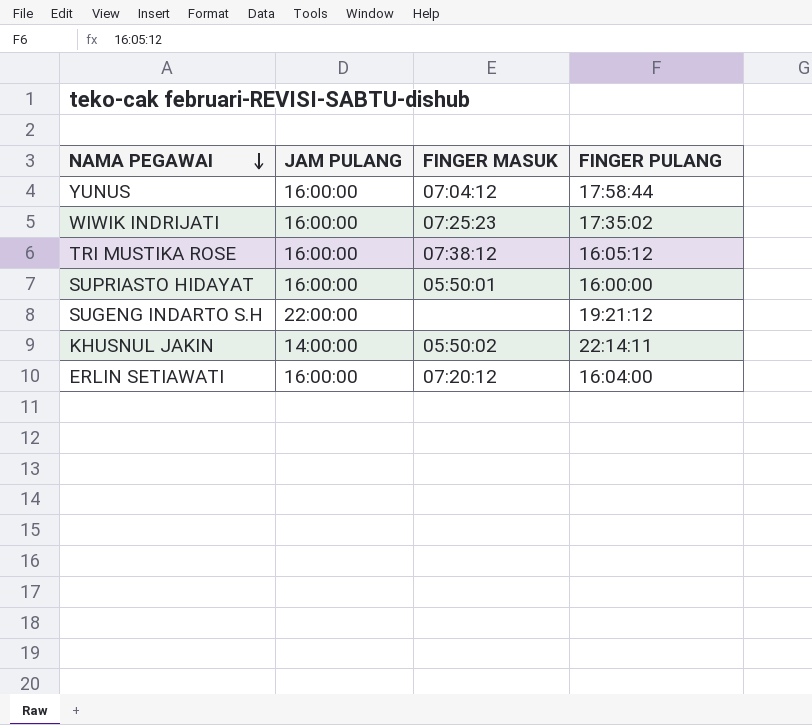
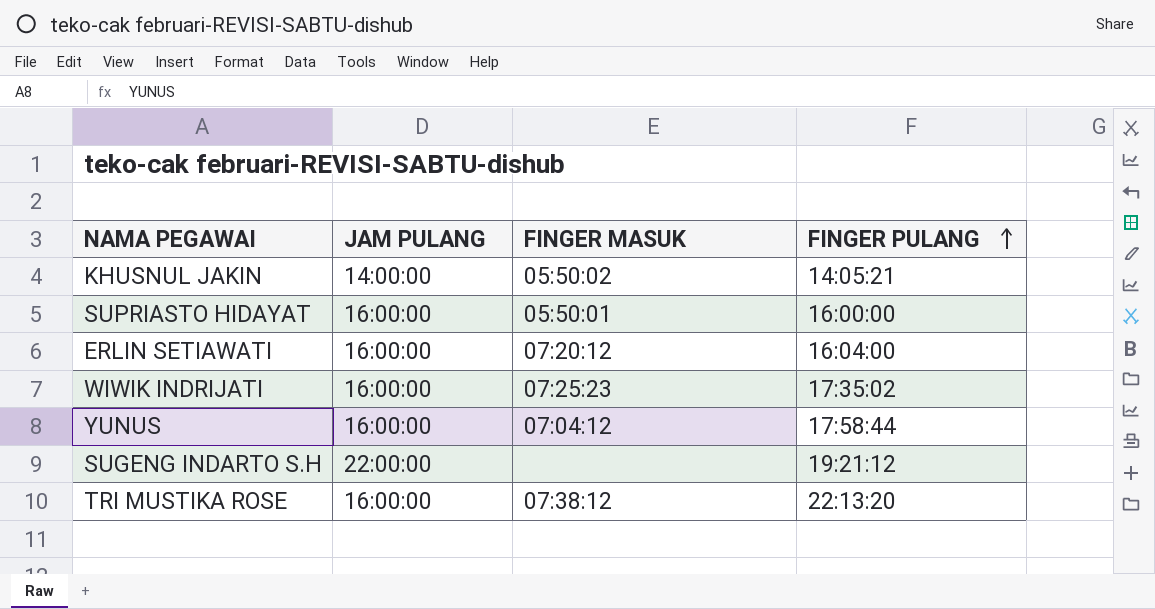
row order: NAMA PEGAWAI descending -> FINGER PULANG ascending
KHUSNUL JAKIN | FINGER PULANG: 22:14:11 -> 14:05:21
TRI MUSTIKA ROSE | FINGER PULANG: 16:05:12 -> 22:13:20

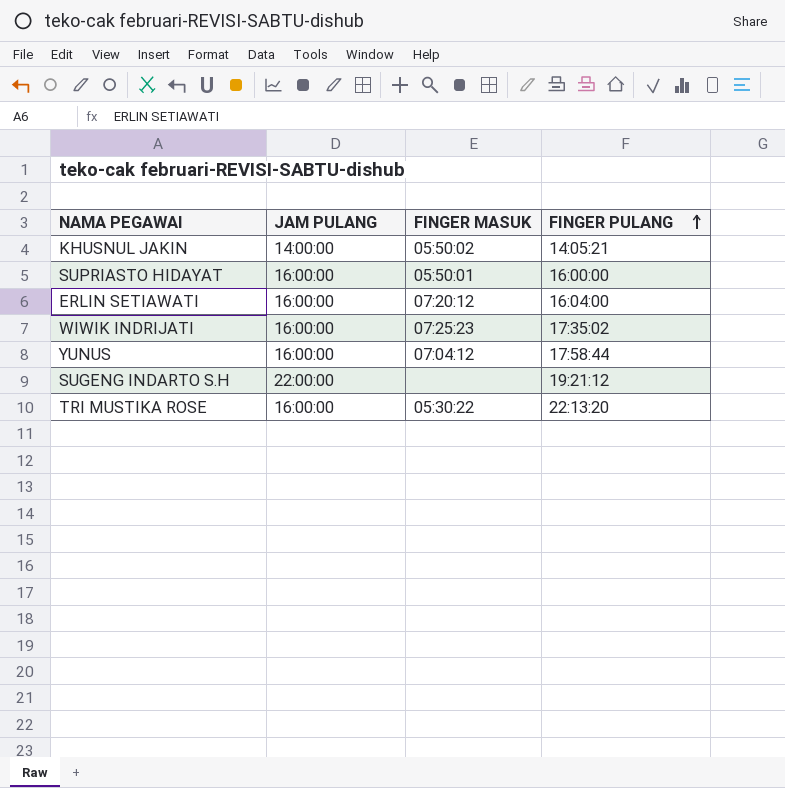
TRI MUSTIKA ROSE | FINGER MASUK: 07:38:12 -> 05:30:22

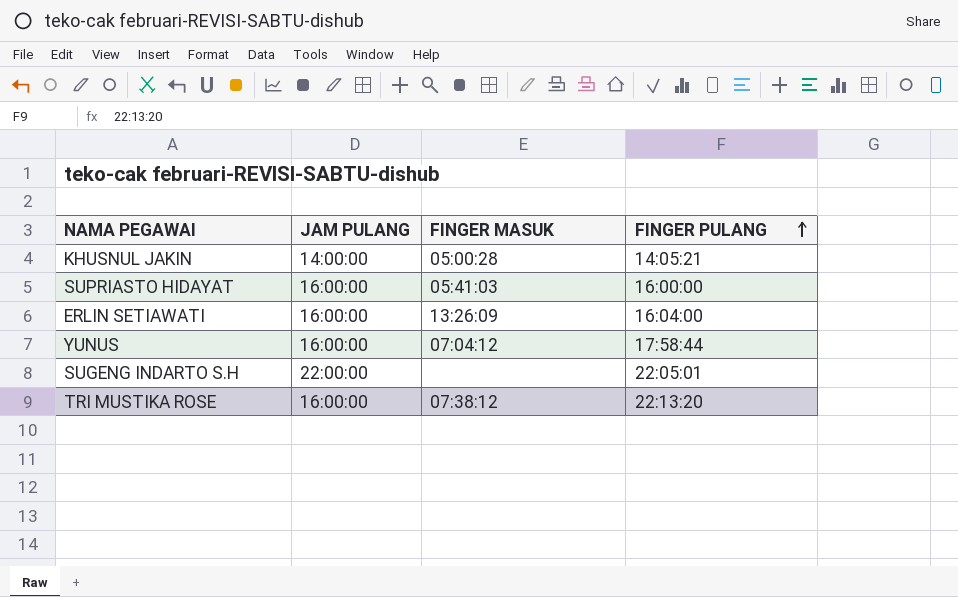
row WIWIK INDRIJATI: 16:00:00 | 07:25:23 | 17:35:02 -> none
KHUSNUL JAKIN | FINGER MASUK: 05:50:02 -> 05:00:28
SUPRIASTO HIDAYAT | FINGER MASUK: 05:50:01 -> 05:41:03
ERLIN SETIAWATI | FINGER MASUK: 07:20:12 -> 13:26:09
SUGENG INDARTO S.H | FINGER PULANG: 19:21:12 -> 22:05:01
TRI MUSTIKA ROSE | FINGER MASUK: 05:30:22 -> 07:38:12

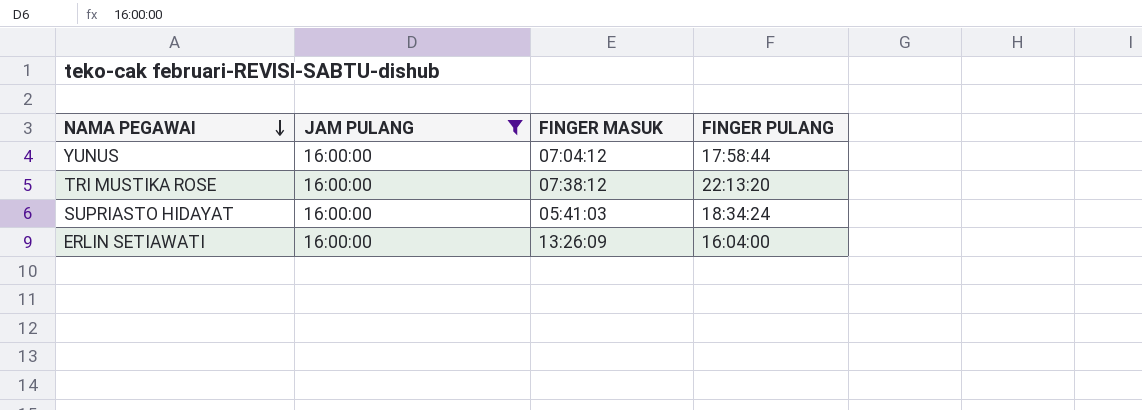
filter: none -> JAM PULANG = 16:00:00
row order: FINGER PULANG ascending -> NAMA PEGAWAI descending
SUPRIASTO HIDAYAT | FINGER PULANG: 16:00:00 -> 18:34:24

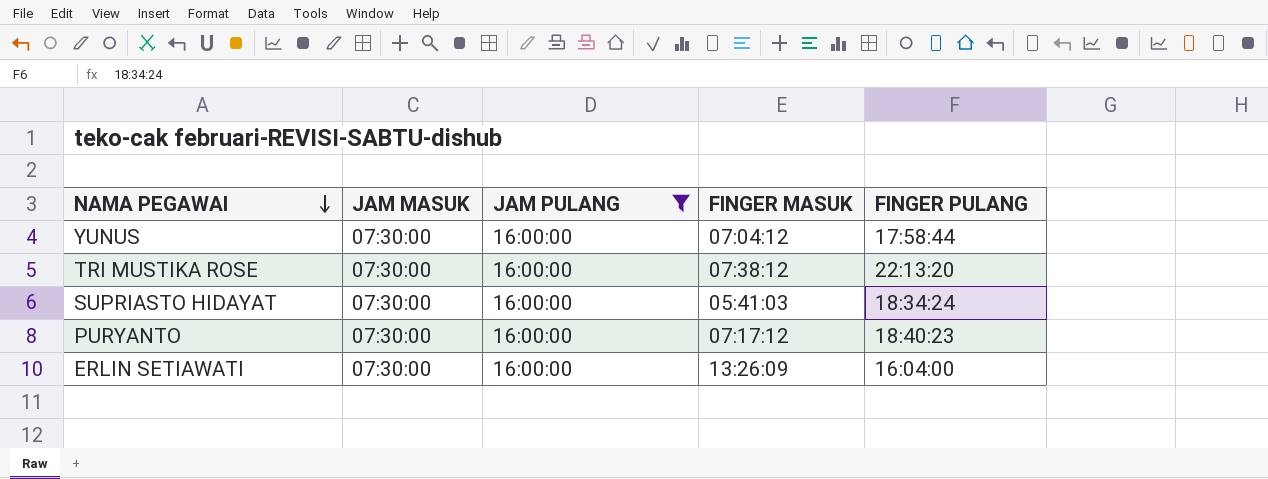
column JAM MASUK | position: none -> 2
row PURYANTO: none -> 07:30:00 | 16:00:00 | 07:17:12 | 18:40:23

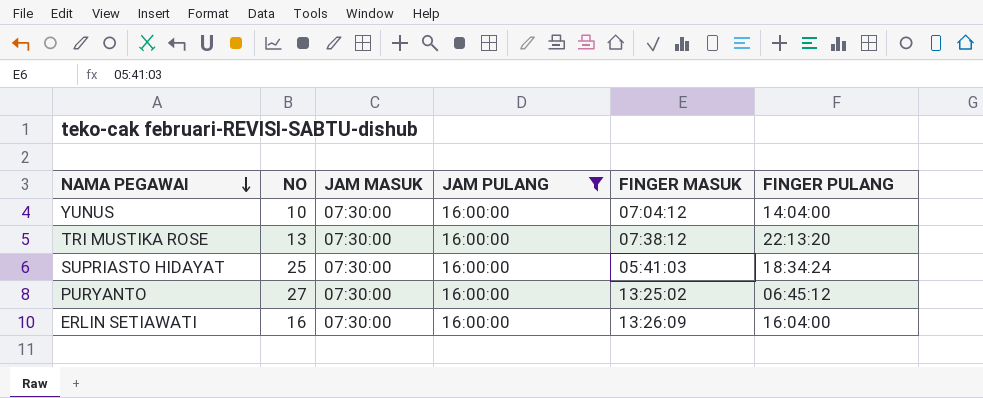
column NO | position: none -> 2
YUNUS | FINGER PULANG: 17:58:44 -> 14:04:00
PURYANTO | FINGER MASUK: 07:17:12 -> 13:25:02
PURYANTO | FINGER PULANG: 18:40:23 -> 06:45:12

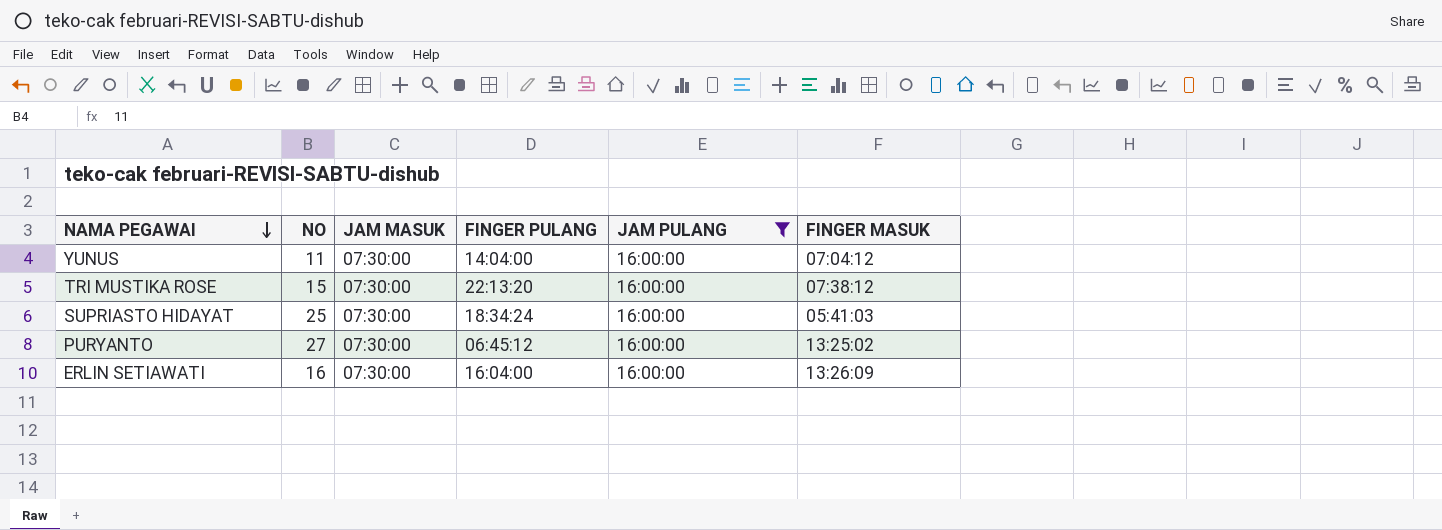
column FINGER PULANG | position: 6 -> 4
YUNUS | NO: 10 -> 11
TRI MUSTIKA ROSE | NO: 13 -> 15

